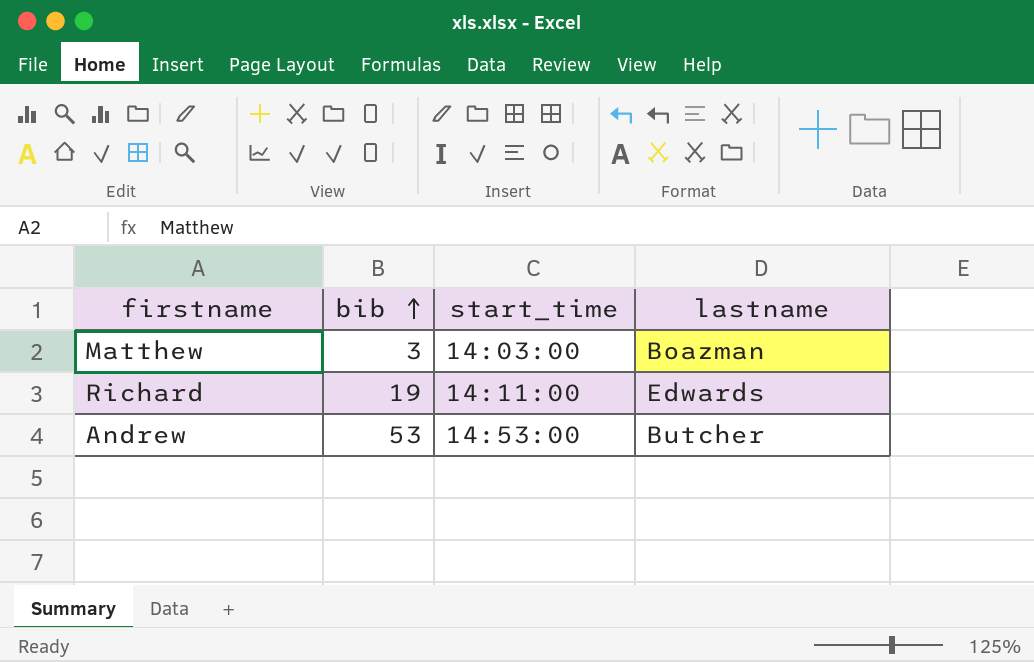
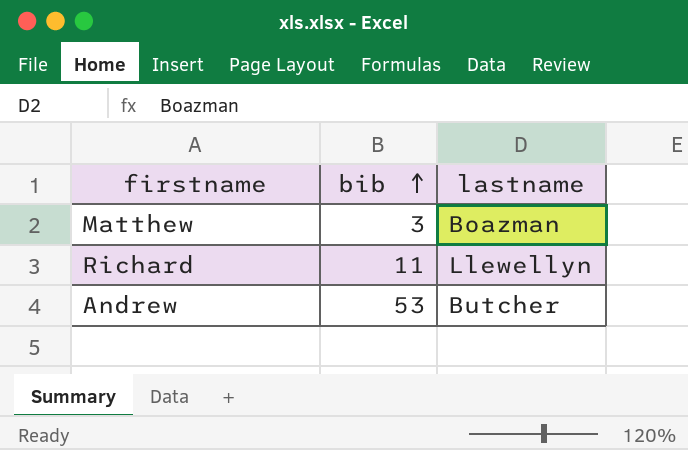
column start_time | position: 3 -> none
Richard | bib: 19 -> 11
Richard | lastname: Edwards -> Llewellyn

